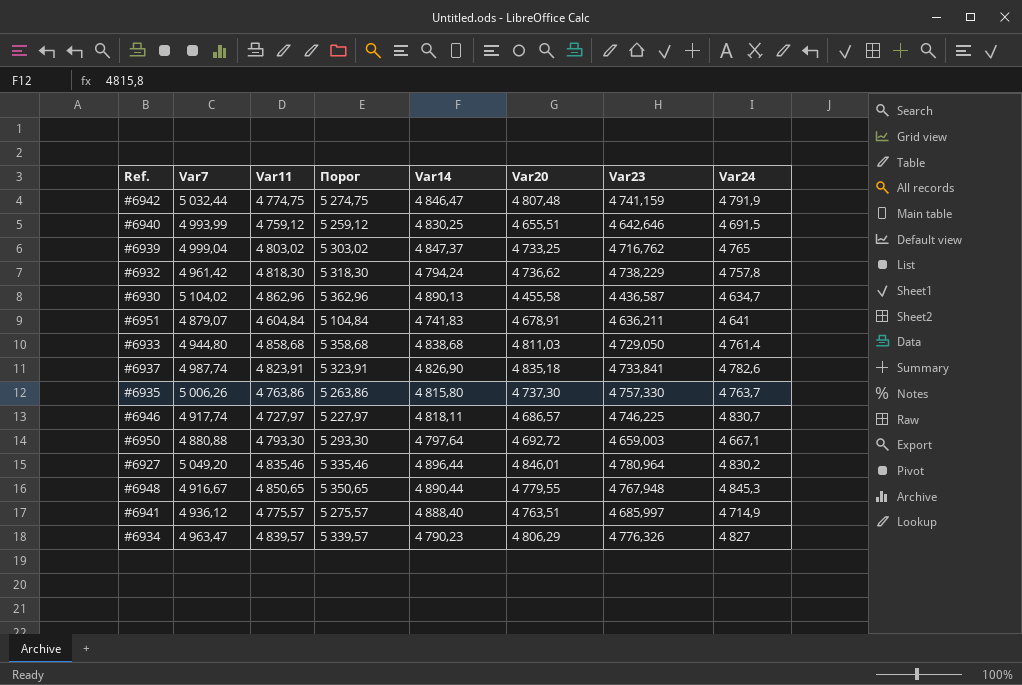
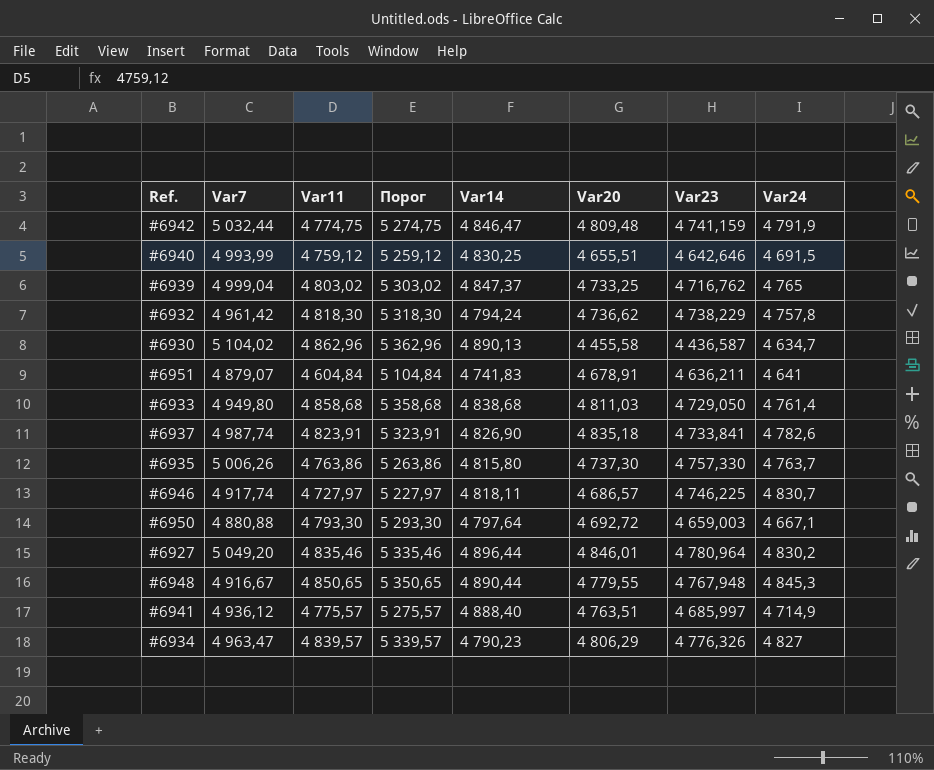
#6942 | Var20: 4 807,48 -> 4 809,48
#6933 | Var7: 4 944,80 -> 4 949,80

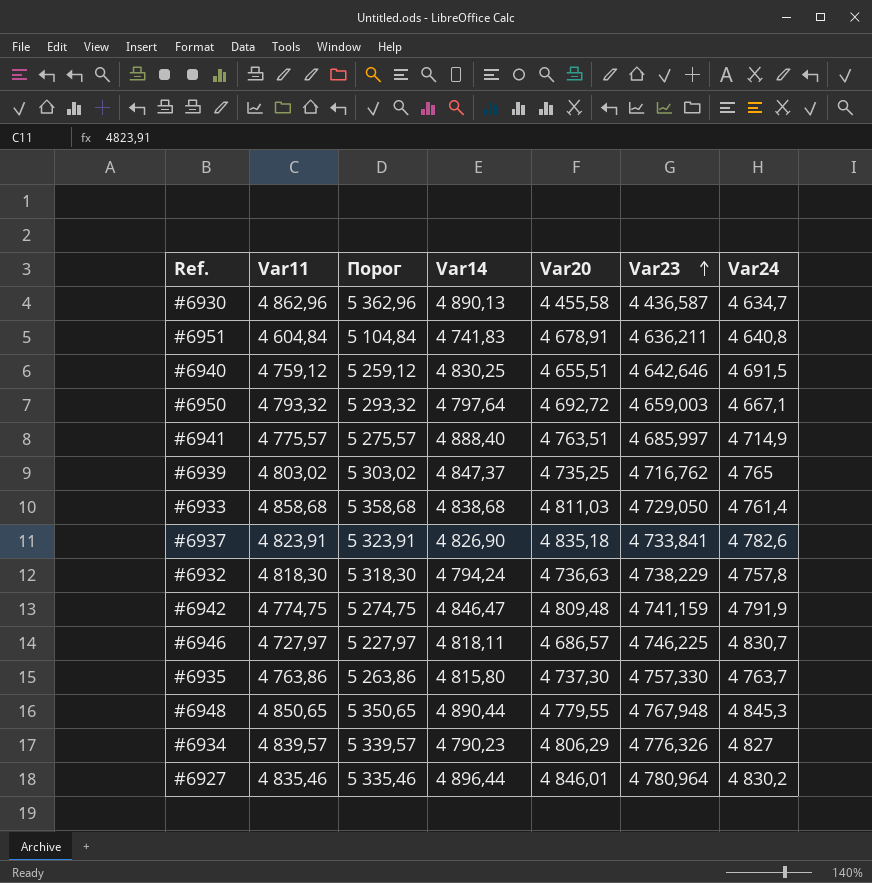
row order: none -> Var23 ascending
column Var7 | position: 2 -> none
#6951 | Var24: 4 641 -> 4 640,8
#6950 | Var11: 4 793,30 -> 4 793,32
#6950 | Порог: 5 293,30 -> 5 293,32
#6939 | Var20: 4 733,25 -> 4 735,25
#6932 | Var20: 4 736,62 -> 4 736,63

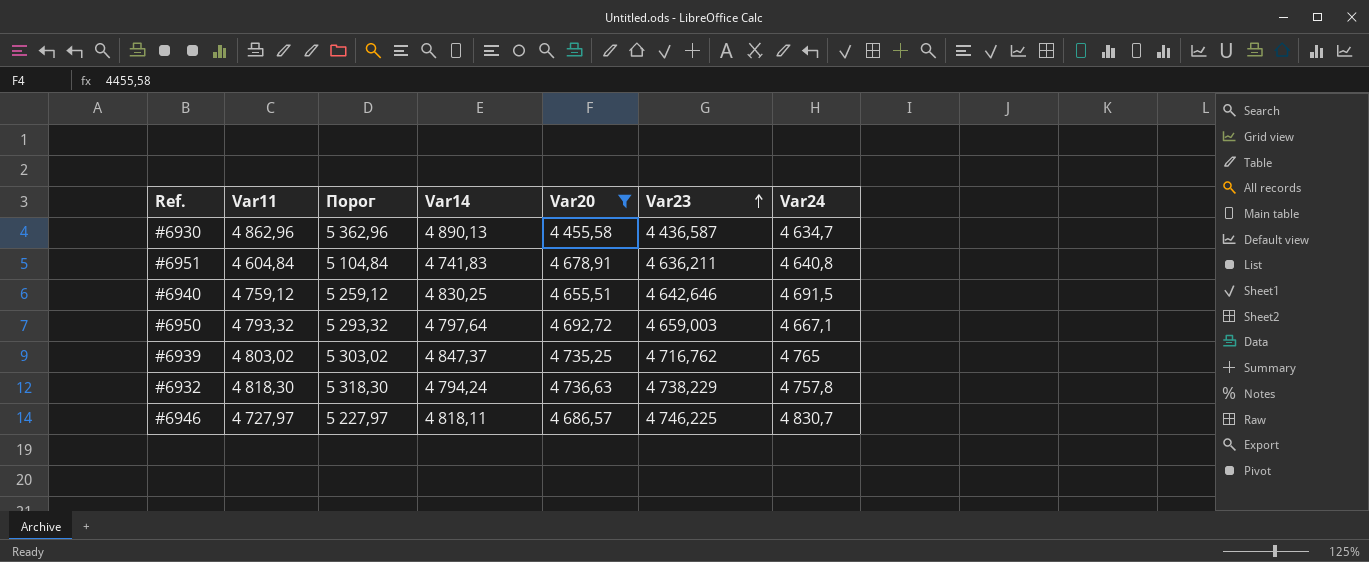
filter: none -> Var20 <= 4 736,63

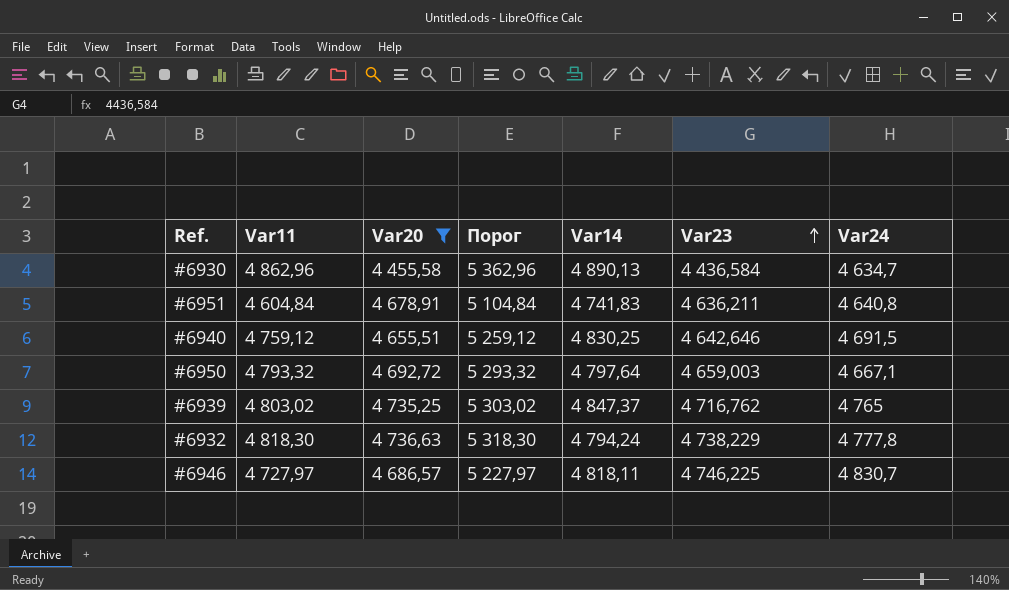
column Var20 | position: 5 -> 3
#6930 | Var23: 4 436,587 -> 4 436,584
#6932 | Var24: 4 757,8 -> 4 777,8

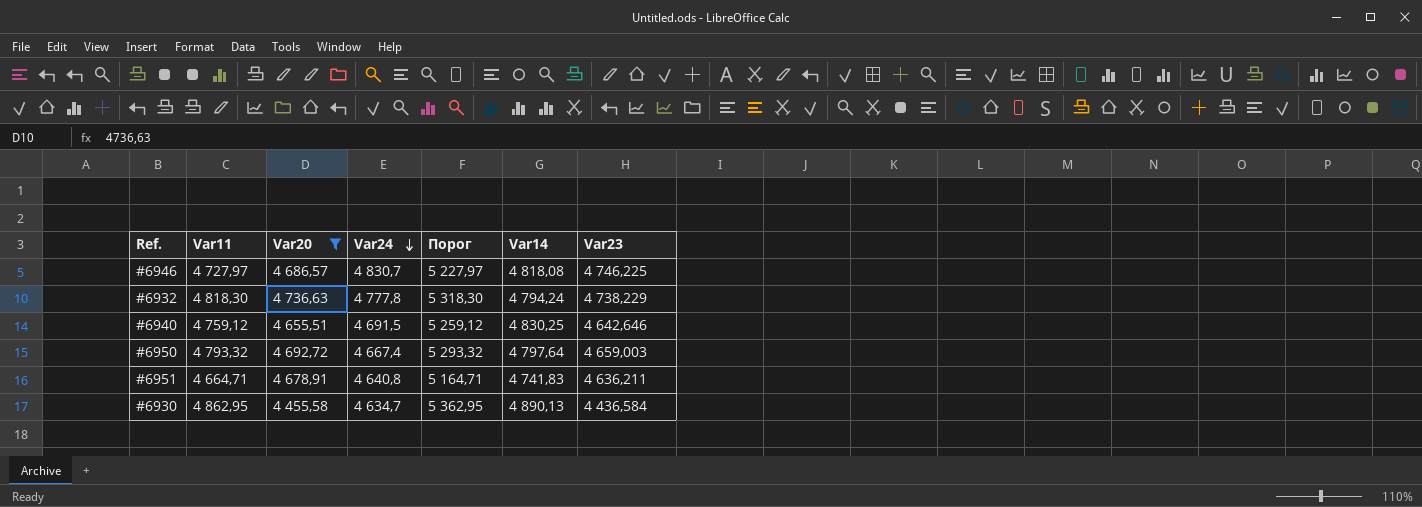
row order: Var23 ascending -> Var24 descending
column Var24 | position: 7 -> 4
row #6939: 4 803,02 | 4 735,25 | 5 303,02 | 4 847,37 | 4 716,762 | 4 765 -> none
#6946 | Var14: 4 818,11 -> 4 818,08
#6950 | Var24: 4 667,1 -> 4 667,4
#6951 | Var11: 4 604,84 -> 4 664,71
#6951 | Порог: 5 104,84 -> 5 164,71
#6930 | Var11: 4 862,96 -> 4 862,95
#6930 | Порог: 5 362,96 -> 5 362,95

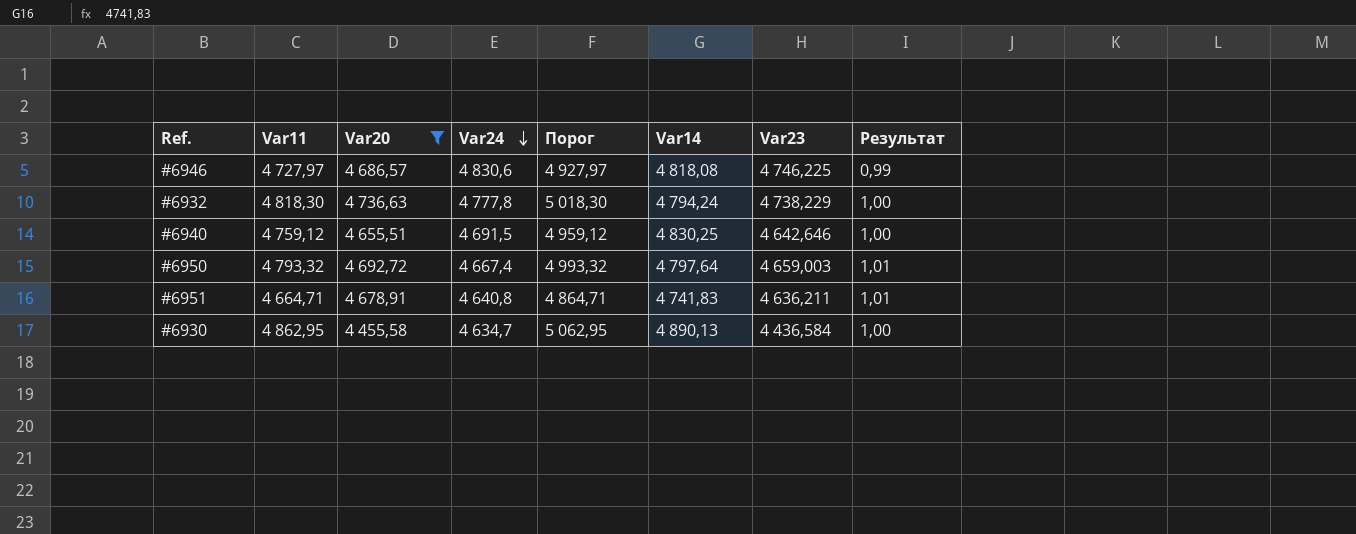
column Порог | formula: [Var11] + 500 -> [Var11] + 200
column Результат | formula: none -> [Var20] / [Var23]
#6946 | Var24: 4 830,7 -> 4 830,6

